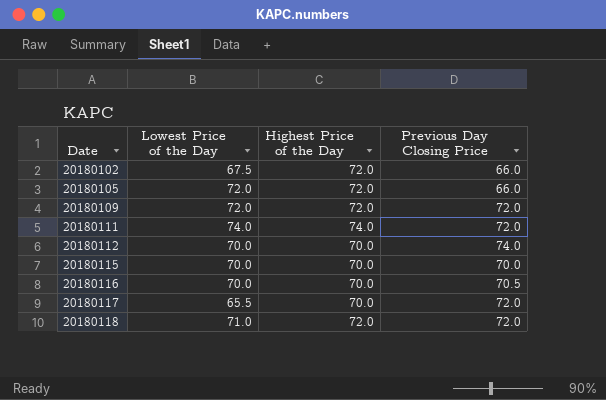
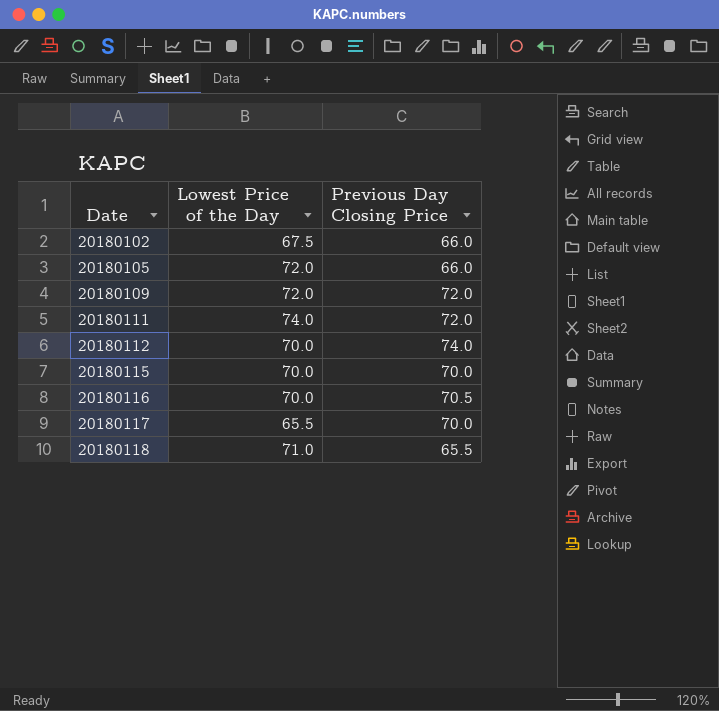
column Highest Price of the Day | position: 3 -> none
20180117 | Previous Day Closing Price: 72.0 -> 70.0
20180118 | Previous Day Closing Price: 72.0 -> 65.5

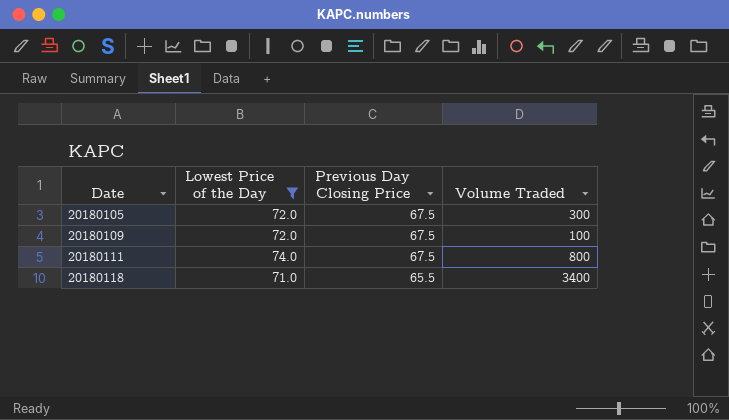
filter: none -> Lowest Price of the Day >= 71.0
column Volume Traded | position: none -> 4
20180105 | Previous Day Closing Price: 66.0 -> 67.5
20180109 | Previous Day Closing Price: 72.0 -> 67.5
20180111 | Previous Day Closing Price: 72.0 -> 67.5

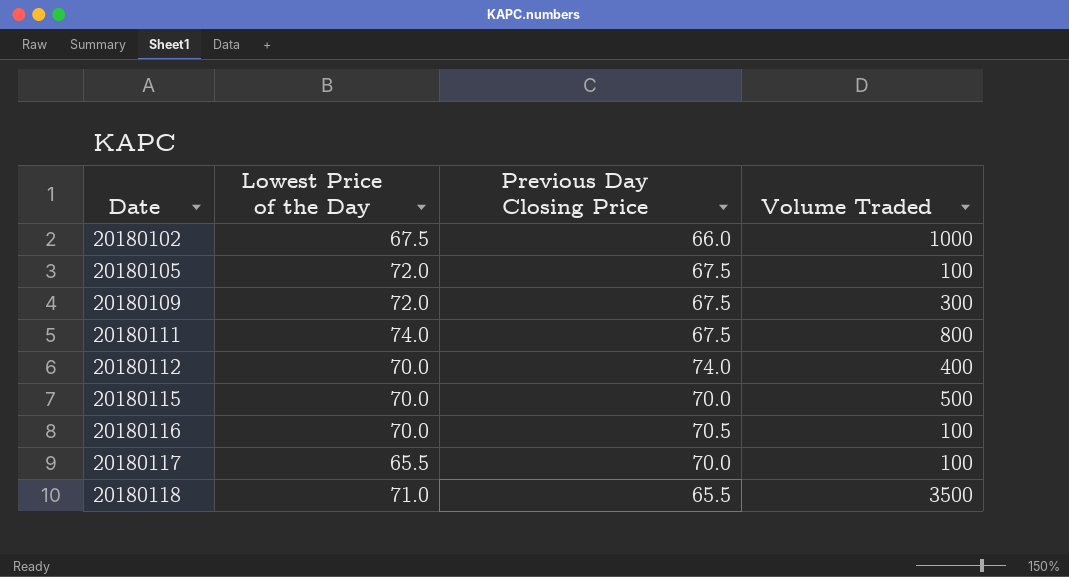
filter: Lowest Price of the Day >= 71.0 -> none
20180105 | Volume Traded: 300 -> 100
20180109 | Volume Traded: 100 -> 300
20180118 | Volume Traded: 3400 -> 3500

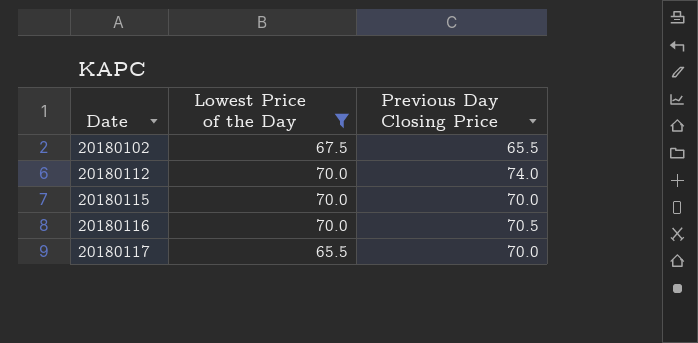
filter: none -> Lowest Price of the Day <= 70.0
column Volume Traded | position: 4 -> none
20180102 | Previous Day Closing Price: 66.0 -> 65.5

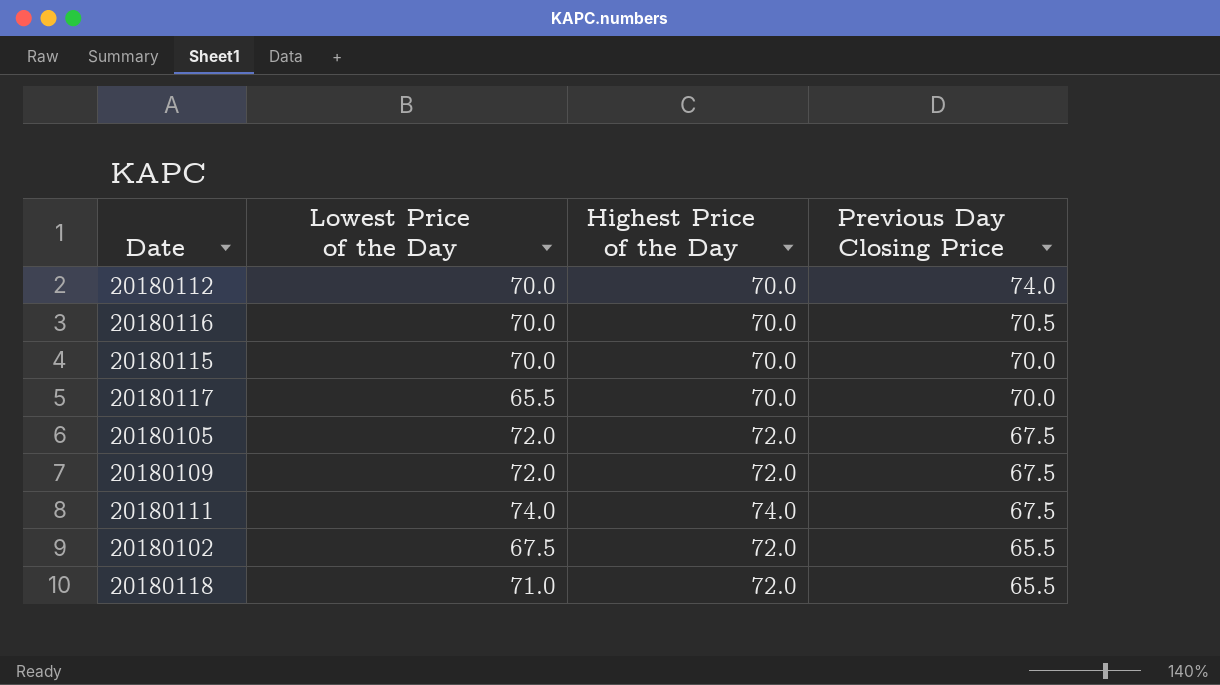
filter: Lowest Price of the Day <= 70.0 -> none
row order: Date ascending -> Previous Day Closing Price descending
column Highest Price of the Day | position: none -> 3

